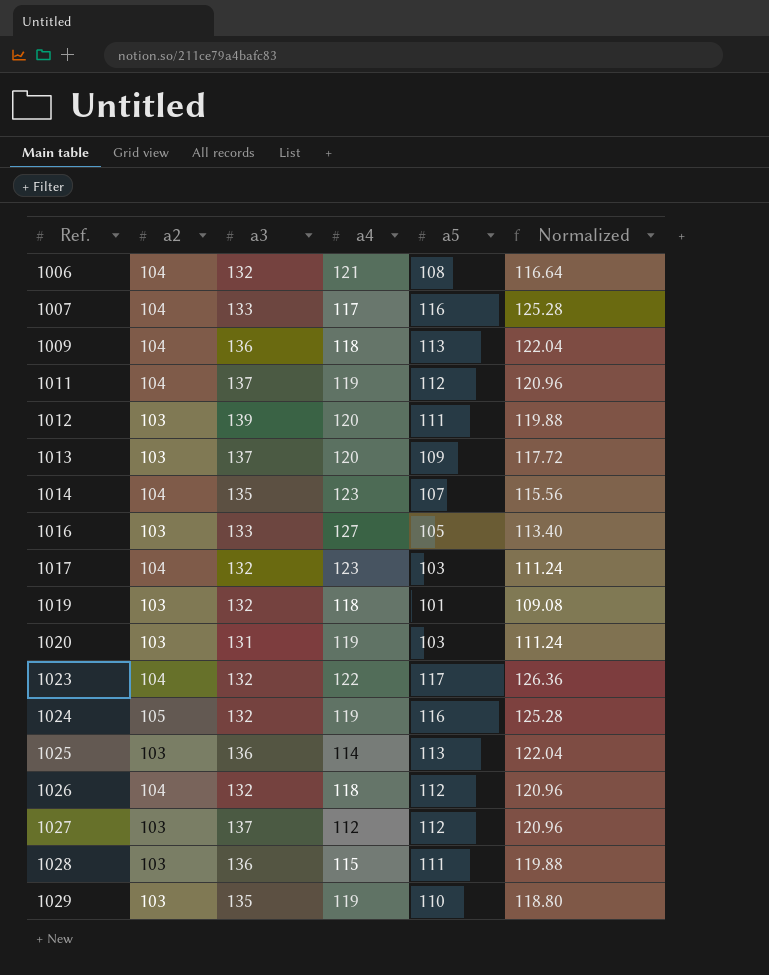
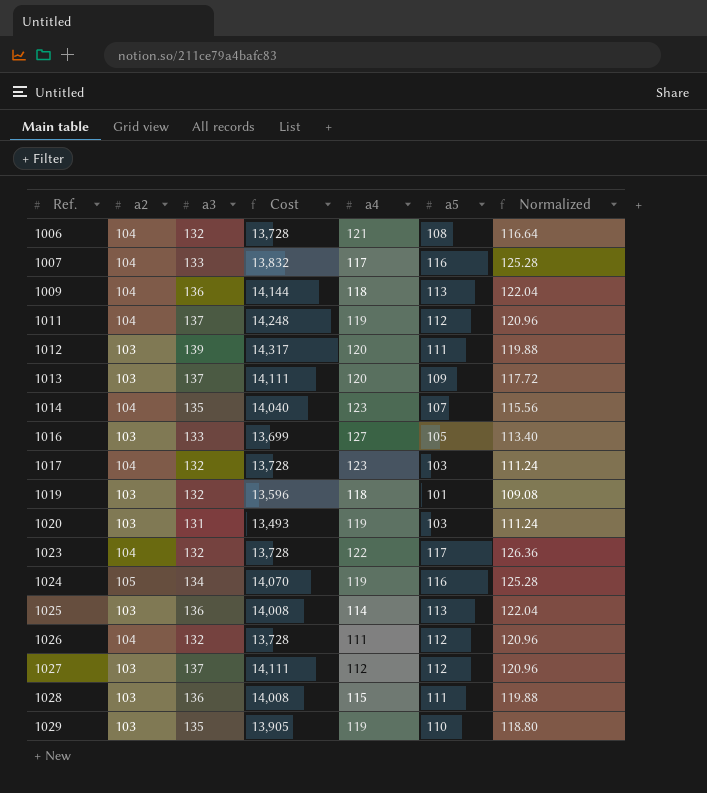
column Cost | formula: none -> [a2] * [a3]
1024 | a3: 132 -> 134
1026 | a4: 118 -> 111

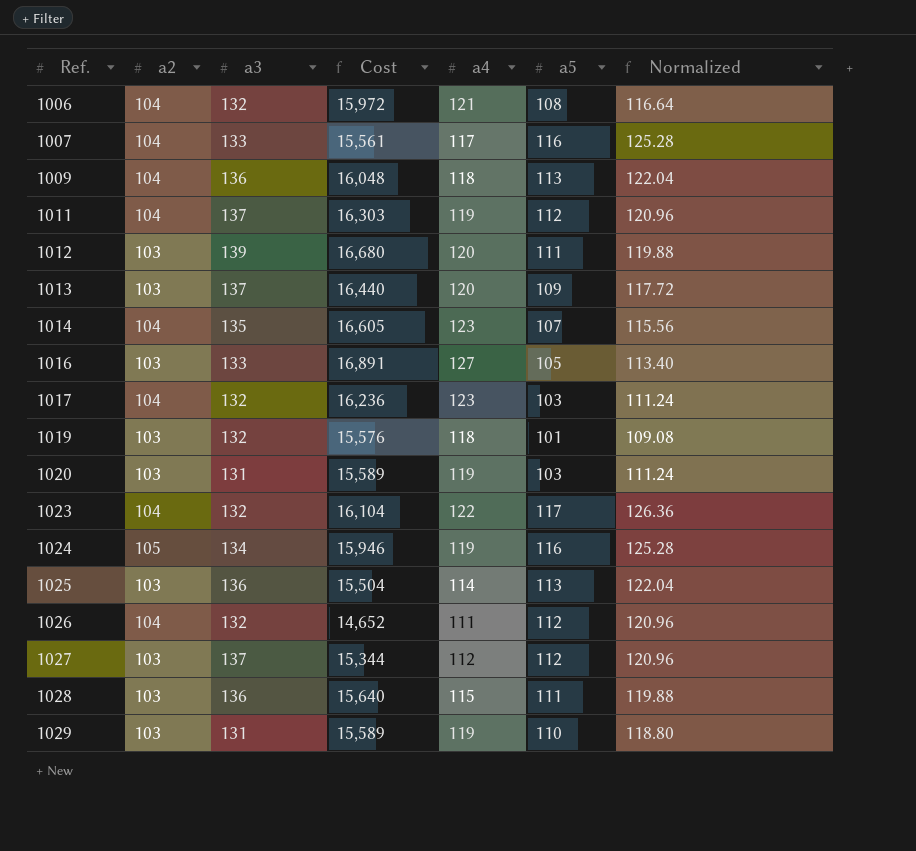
column Cost | formula: [a2] * [a3] -> [a3] * [a4]
1029 | a3: 135 -> 131

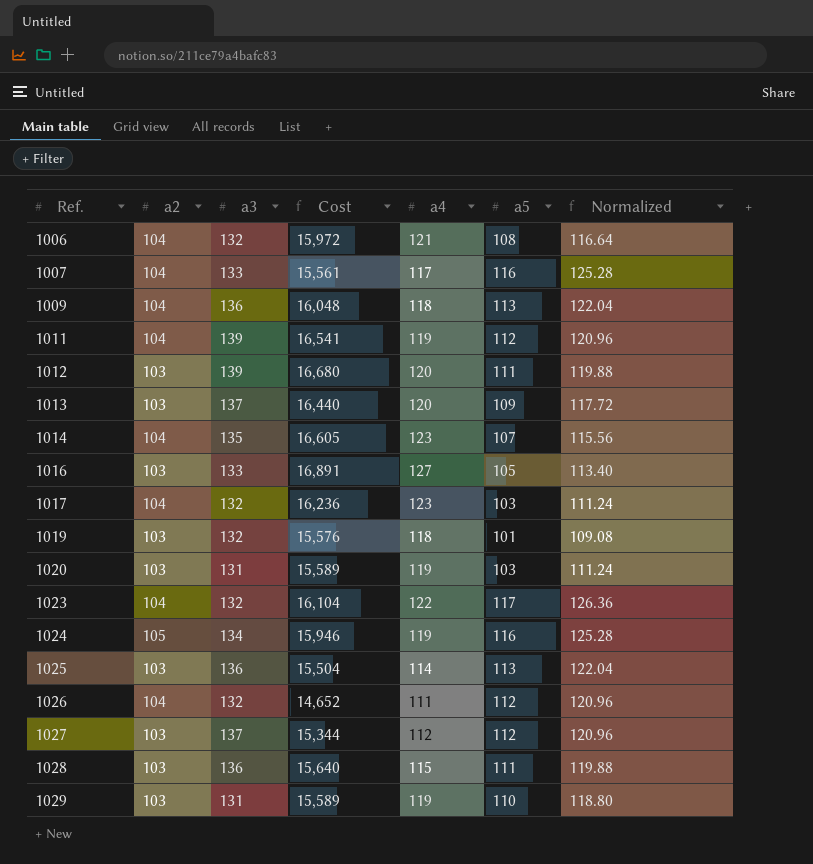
1011 | a3: 137 -> 139
1011 | Cost: 16,303 -> 16,541

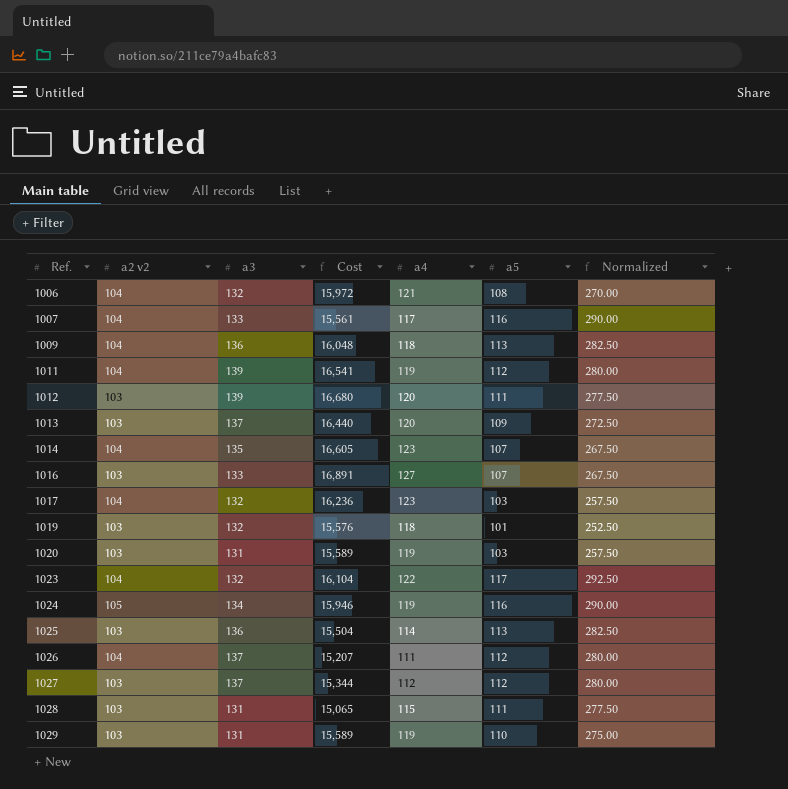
column name: a2 -> a2 v2
column Normalized | formula: [a5] * 1.08 -> [a5] * 2.5
1016 | a5: 105 -> 107
1026 | a3: 132 -> 137
1026 | Cost: 14,652 -> 15,207
1028 | a3: 136 -> 131
1028 | Cost: 15,640 -> 15,065

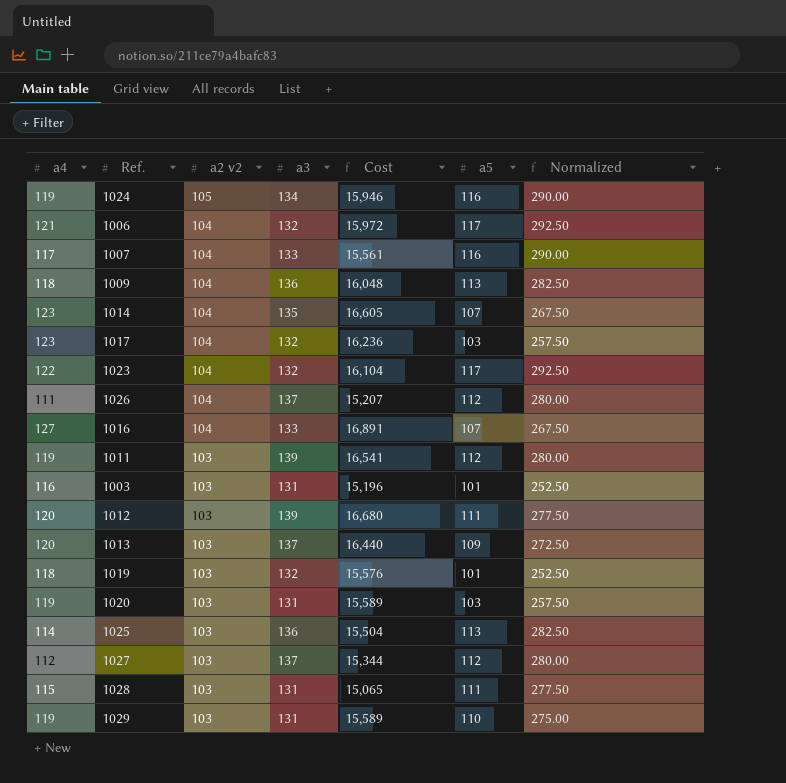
row order: Ref. ascending -> a2 v2 descending
column a4 | position: 5 -> 1
1006 | a5: 108 -> 117
1006 | Normalized: 270.00 -> 292.50
1016 | a2 v2: 103 -> 104
1011 | a2 v2: 104 -> 103
row 1003: none -> 116 | 103 | 131 | 15,196 | 101 | 252.50

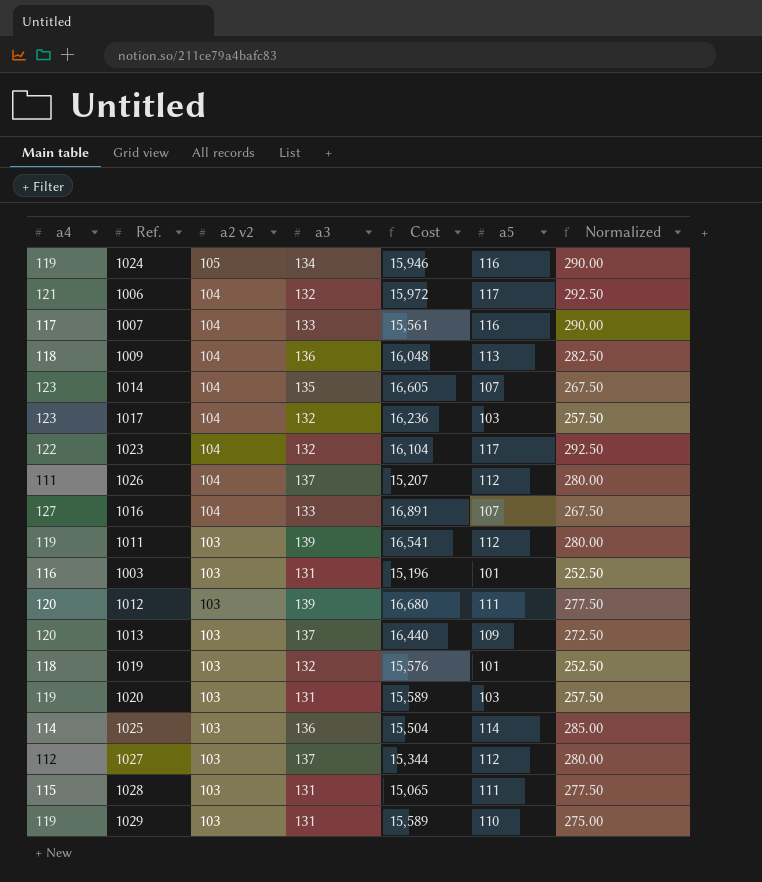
1025 | a5: 113 -> 114
1025 | Normalized: 282.50 -> 285.00

